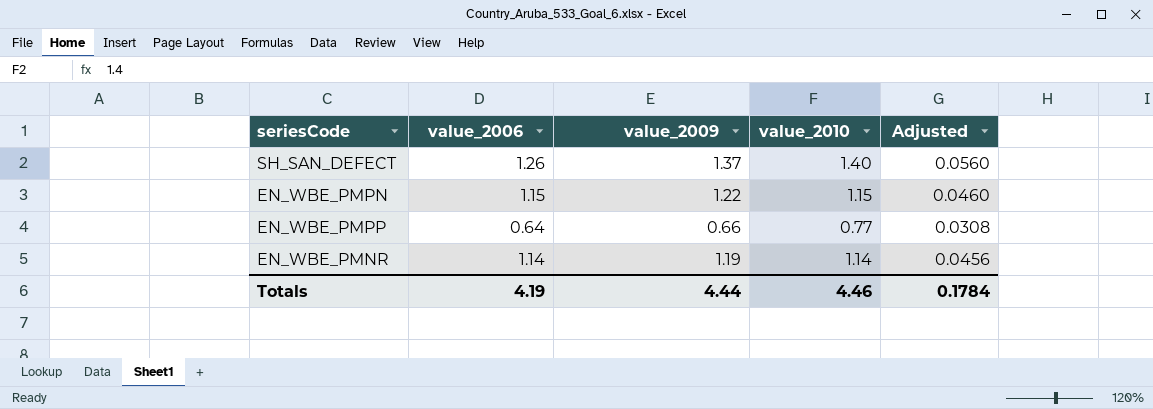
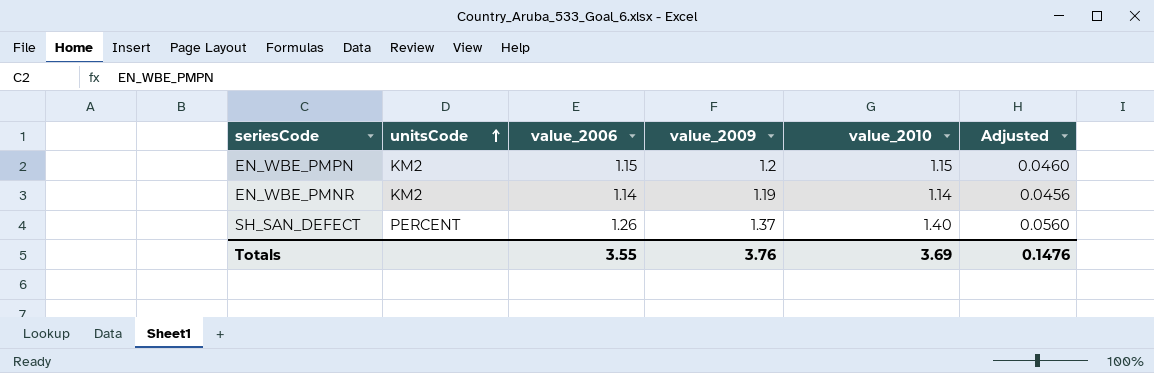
row order: none -> unitsCode ascending
column unitsCode | position: none -> 2
row EN_WBE_PMPP: 0.64 | 0.66 | 0.77 | 0.0308 -> none
EN_WBE_PMPN | value_2009: 1.22 -> 1.2
Totals | value_2006: 4.19 -> 3.55
Totals | value_2009: 4.44 -> 3.76
Totals | value_2010: 4.46 -> 3.69
Totals | Adjusted: 0.1784 -> 0.1476

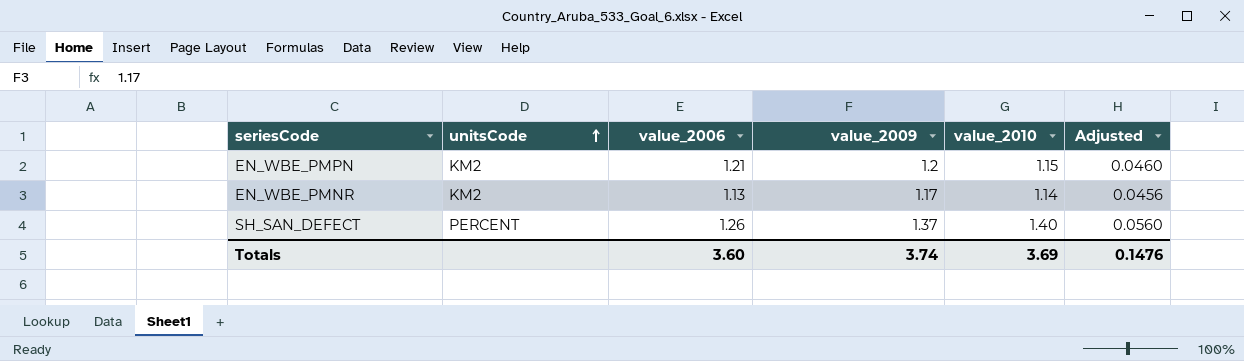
EN_WBE_PMPN | value_2006: 1.15 -> 1.21
EN_WBE_PMNR | value_2006: 1.14 -> 1.13
EN_WBE_PMNR | value_2009: 1.19 -> 1.17
Totals | value_2006: 3.55 -> 3.60
Totals | value_2009: 3.76 -> 3.74

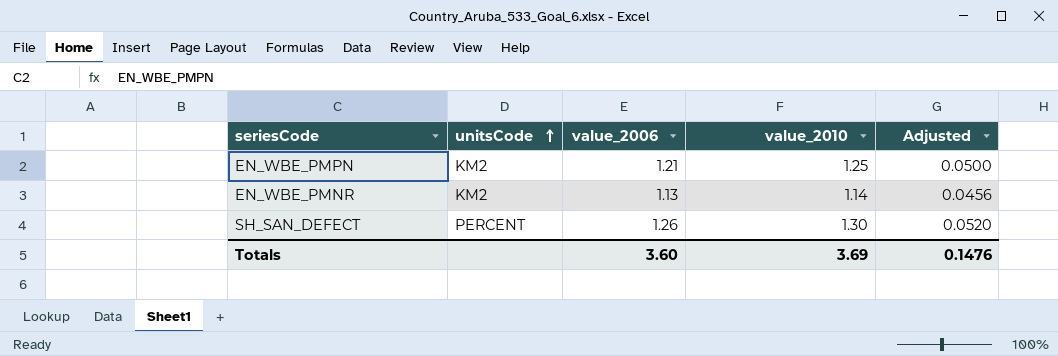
column value_2009 | position: 4 -> none
EN_WBE_PMPN | value_2010: 1.15 -> 1.25
EN_WBE_PMPN | Adjusted: 0.0460 -> 0.0500
SH_SAN_DEFECT | value_2010: 1.40 -> 1.30
SH_SAN_DEFECT | Adjusted: 0.0560 -> 0.0520

